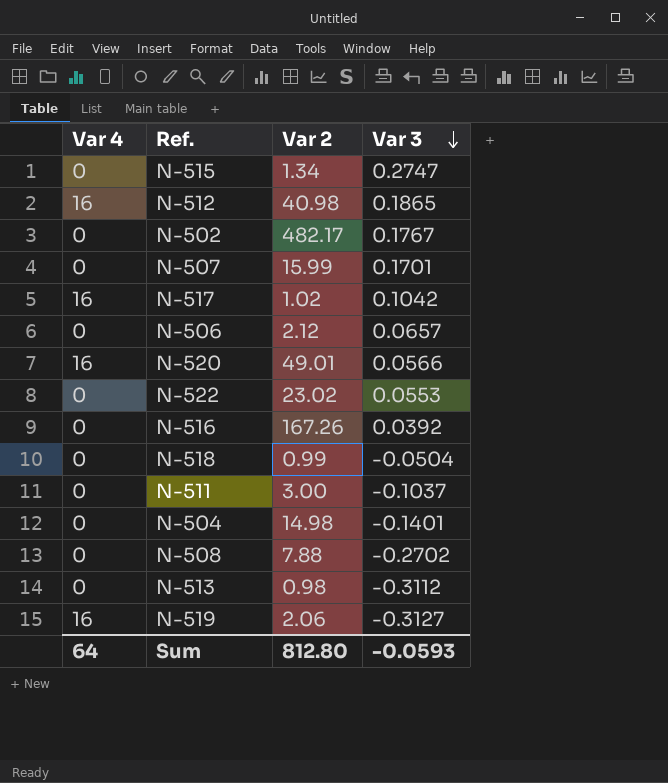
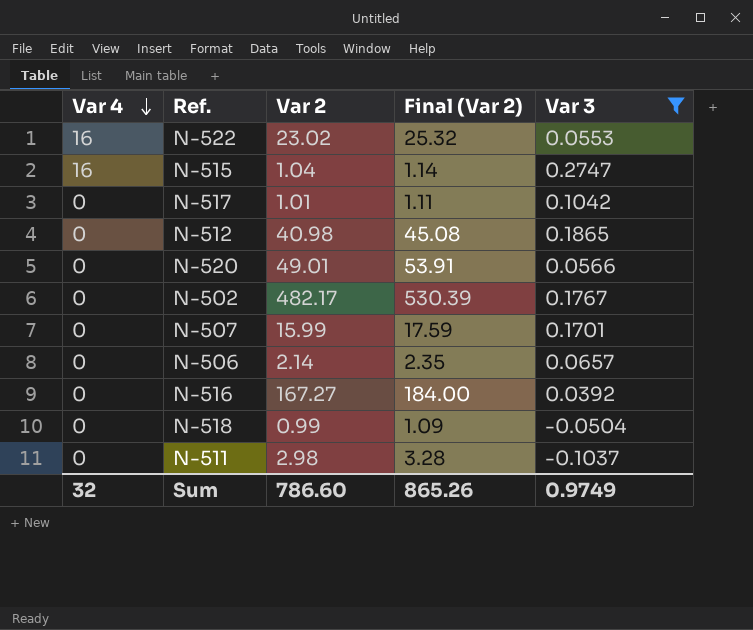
filter: none -> Var 3 >= -0.1037
row order: Var 3 descending -> Var 4 descending
column Final (Var 2) | formula: none -> [Var 2] * 1.1
N-522 | Var 4: 0 -> 16
N-515 | Var 4: 0 -> 16
N-515 | Var 2: 1.34 -> 1.04
N-517 | Var 4: 16 -> 0
N-517 | Var 2: 1.02 -> 1.01
N-512 | Var 4: 16 -> 0
N-520 | Var 4: 16 -> 0
N-506 | Var 2: 2.12 -> 2.14
N-516 | Var 2: 167.26 -> 167.27
N-511 | Var 2: 3.00 -> 2.98
Sum | Var 4: 64 -> 32
Sum | Var 2: 812.80 -> 786.60
Sum | Var 3: -0.0593 -> 0.9749

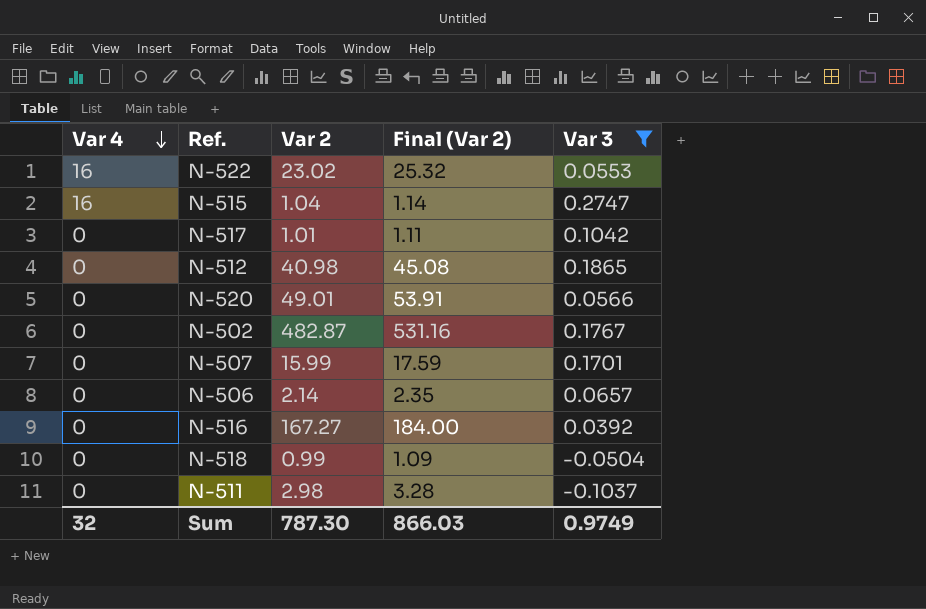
N-502 | Var 2: 482.17 -> 482.87
N-502 | Final (Var 2): 530.39 -> 531.16
Sum | Var 2: 786.60 -> 787.30
Sum | Final (Var 2): 865.26 -> 866.03

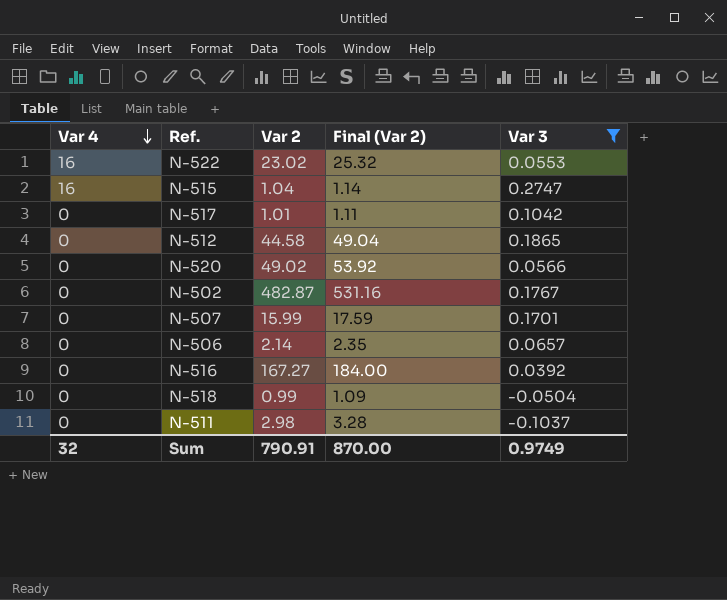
N-512 | Var 2: 40.98 -> 44.58
N-512 | Final (Var 2): 45.08 -> 49.04
N-520 | Var 2: 49.01 -> 49.02
N-520 | Final (Var 2): 53.91 -> 53.92
Sum | Var 2: 787.30 -> 790.91
Sum | Final (Var 2): 866.03 -> 870.00

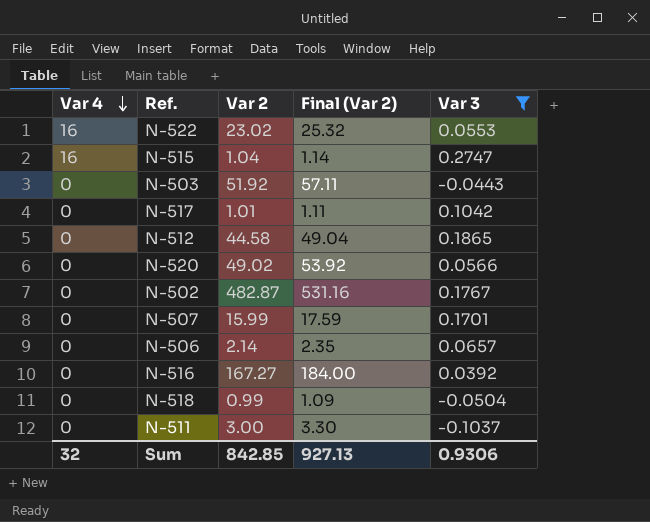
row N-503: none -> 0 | 51.92 | 57.11 | -0.0443
N-511 | Var 2: 2.98 -> 3.00
N-511 | Final (Var 2): 3.28 -> 3.30
Sum | Var 2: 790.91 -> 842.85
Sum | Final (Var 2): 870.00 -> 927.13
Sum | Var 3: 0.9749 -> 0.9306

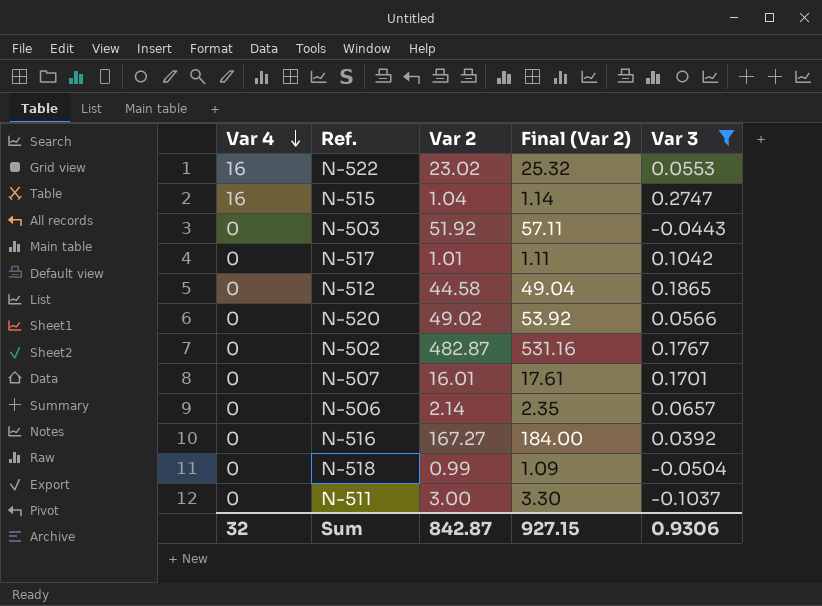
N-507 | Var 2: 15.99 -> 16.01
N-507 | Final (Var 2): 17.59 -> 17.61
Sum | Var 2: 842.85 -> 842.87
Sum | Final (Var 2): 927.13 -> 927.15

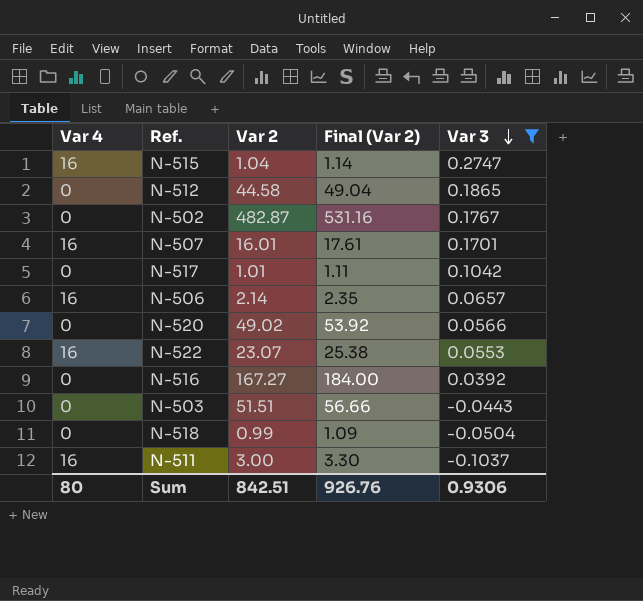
row order: Var 4 descending -> Var 3 descending
N-507 | Var 4: 0 -> 16
N-506 | Var 4: 0 -> 16
N-522 | Var 2: 23.02 -> 23.07
N-522 | Final (Var 2): 25.32 -> 25.38
N-503 | Var 2: 51.92 -> 51.51
N-503 | Final (Var 2): 57.11 -> 56.66
N-511 | Var 4: 0 -> 16
Sum | Var 4: 32 -> 80
Sum | Var 2: 842.87 -> 842.51
Sum | Final (Var 2): 927.15 -> 926.76

